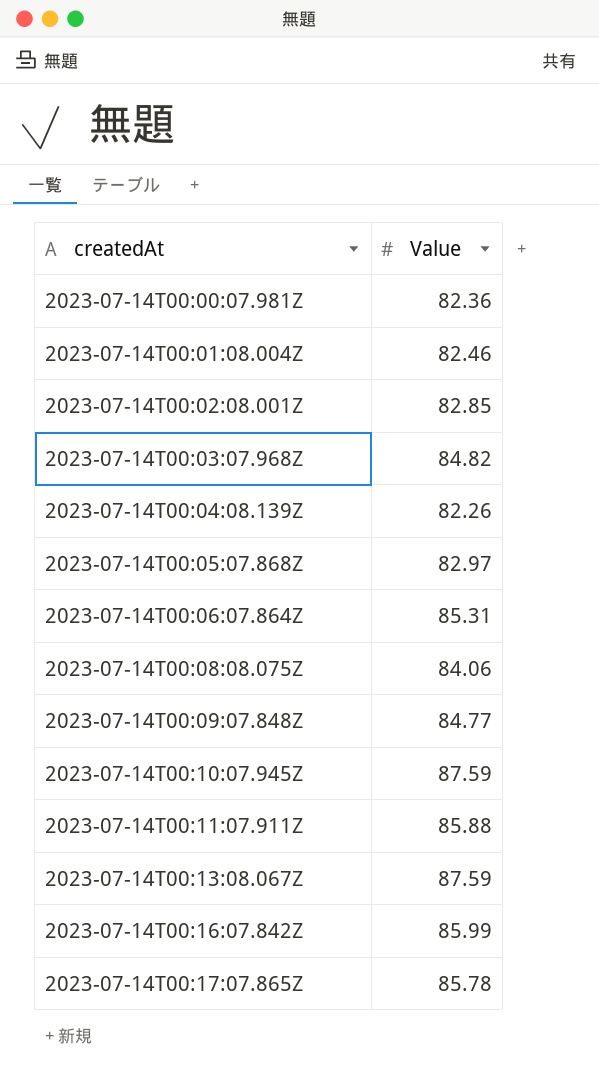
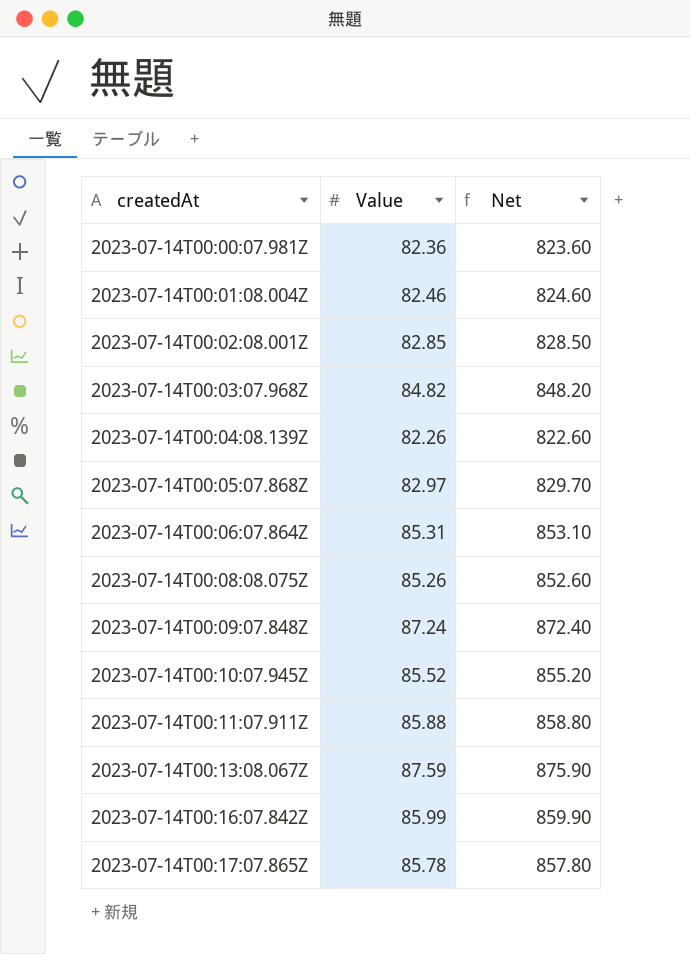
column Net | formula: none -> [Value] * 10
2023-07-14T00:08:08.075Z | Value: 84.06 -> 85.26
2023-07-14T00:09:07.848Z | Value: 84.77 -> 87.24
2023-07-14T00:10:07.945Z | Value: 87.59 -> 85.52

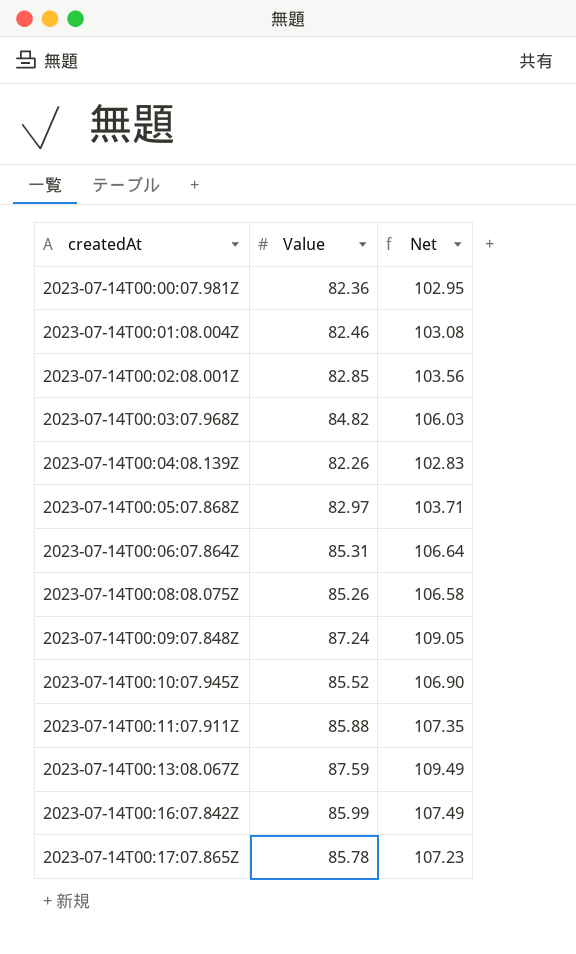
column Net | formula: [Value] * 10 -> [Value] * 1.25

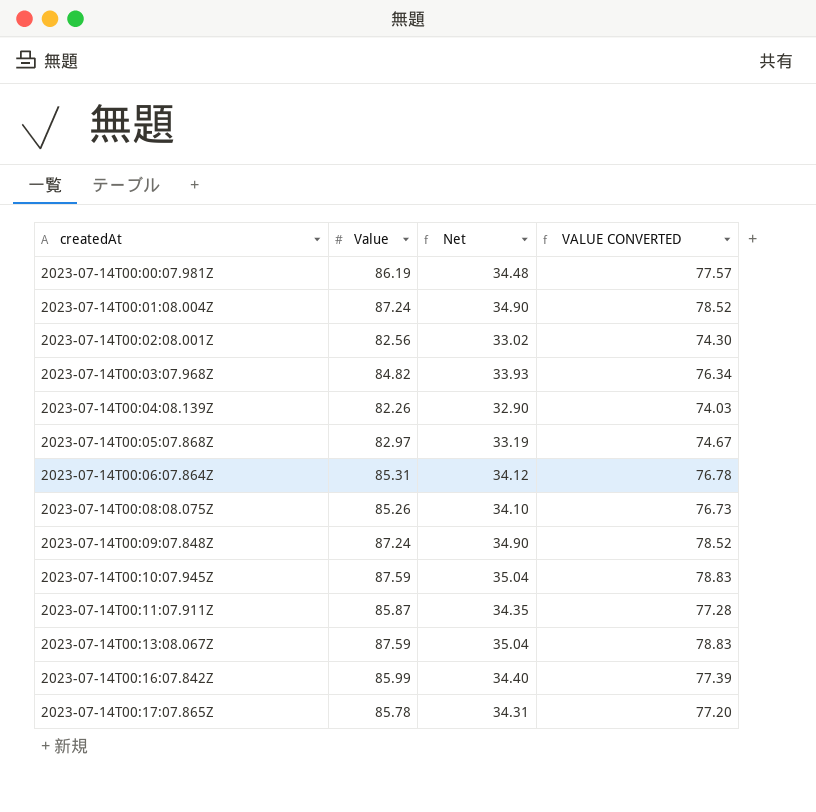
column Net | formula: [Value] * 1.25 -> [Value] * 0.4
column VALUE CONVERTED | formula: none -> [Value] * 0.9
2023-07-14T00:00:07.981Z | Value: 82.36 -> 86.19
2023-07-14T00:01:08.004Z | Value: 82.46 -> 87.24
2023-07-14T00:02:08.001Z | Value: 82.85 -> 82.56
2023-07-14T00:10:07.945Z | Value: 85.52 -> 87.59
2023-07-14T00:11:07.911Z | Value: 85.88 -> 85.87

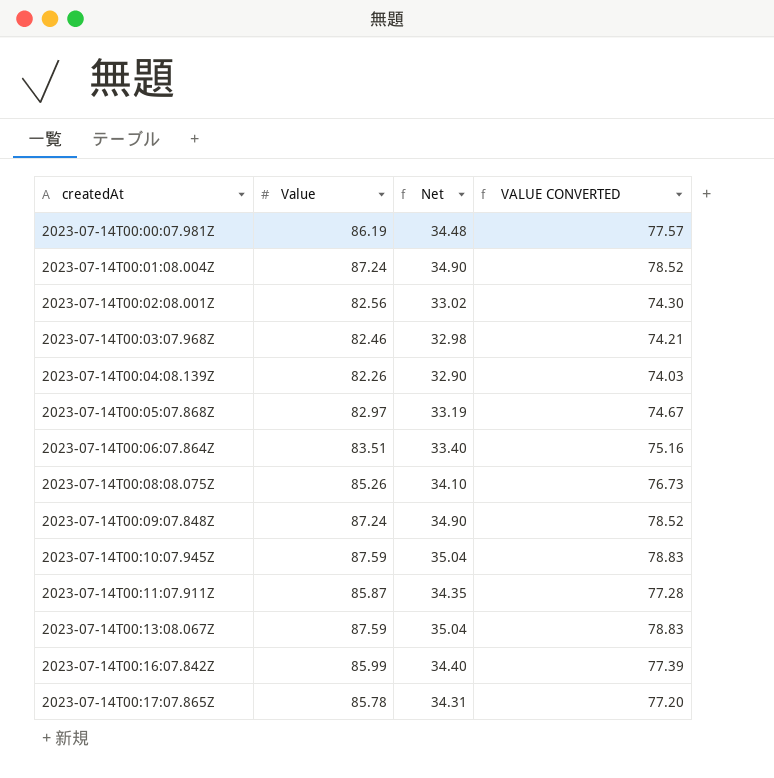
2023-07-14T00:03:07.968Z | Value: 84.82 -> 82.46
2023-07-14T00:03:07.968Z | Net: 33.93 -> 32.98
2023-07-14T00:03:07.968Z | VALUE CONVERTED: 76.34 -> 74.21
2023-07-14T00:06:07.864Z | Value: 85.31 -> 83.51
2023-07-14T00:06:07.864Z | Net: 34.12 -> 33.40
2023-07-14T00:06:07.864Z | VALUE CONVERTED: 76.78 -> 75.16

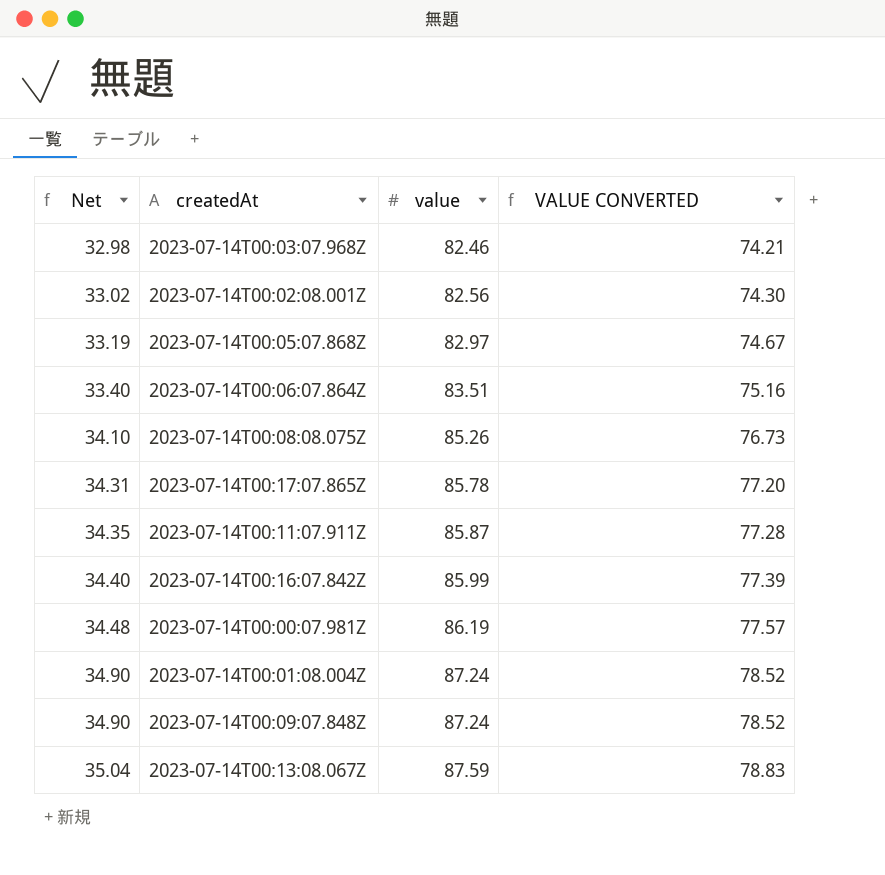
row order: createdAt ascending -> Net ascending
column Net | position: 3 -> 1
column name: Value -> value
row 2023-07-14T00:04:08.139Z: 82.26 | 32.90 | 74.03 -> none
row 2023-07-14T00:10:07.945Z: 87.59 | 35.04 | 78.83 -> none

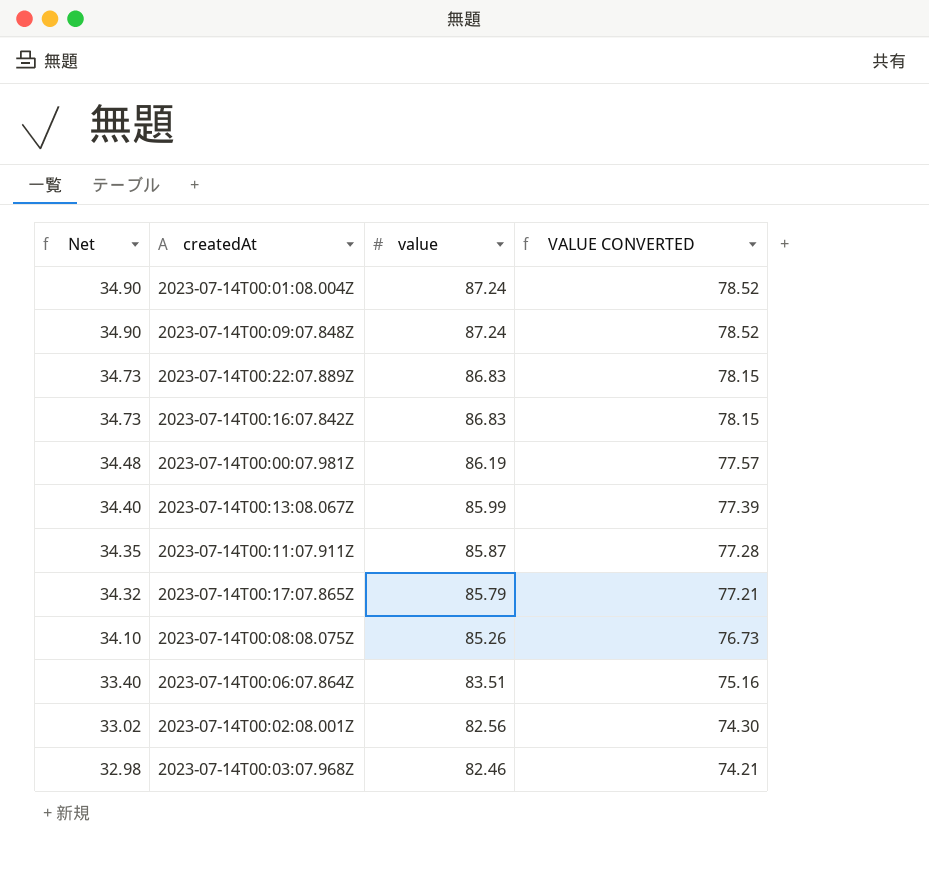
row order: Net ascending -> Net descending
row 2023-07-14T00:05:07.868Z: 33.19 | 82.97 | 74.67 -> none
row 2023-07-14T00:22:07.889Z: none -> 34.73 | 86.83 | 78.15
2023-07-14T00:16:07.842Z | Net: 34.40 -> 34.73
2023-07-14T00:16:07.842Z | value: 85.99 -> 86.83
2023-07-14T00:16:07.842Z | VALUE CONVERTED: 77.39 -> 78.15
2023-07-14T00:13:08.067Z | Net: 35.04 -> 34.40
2023-07-14T00:13:08.067Z | value: 87.59 -> 85.99
2023-07-14T00:13:08.067Z | VALUE CONVERTED: 78.83 -> 77.39
2023-07-14T00:17:07.865Z | Net: 34.31 -> 34.32
2023-07-14T00:17:07.865Z | value: 85.78 -> 85.79
2023-07-14T00:17:07.865Z | VALUE CONVERTED: 77.20 -> 77.21

